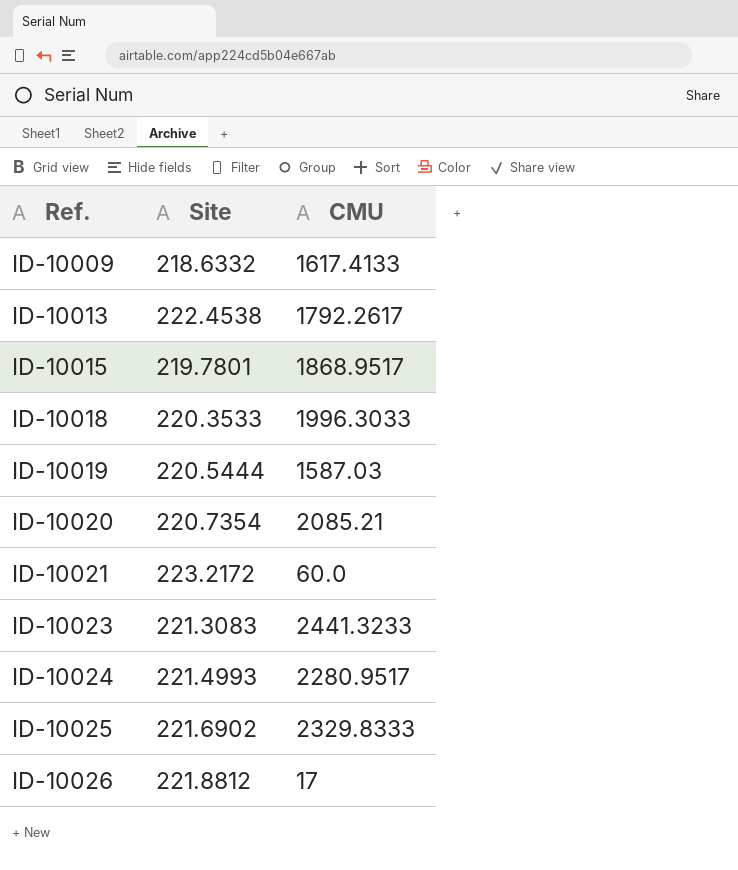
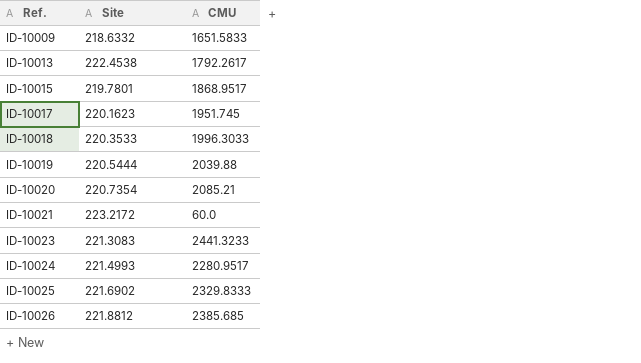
ID-10009 | CMU: 1617.4133 -> 1651.5833
row ID-10017: none -> 220.1623 | 1951.745
ID-10019 | CMU: 1587.03 -> 2039.88
ID-10026 | CMU: 17 -> 2385.685

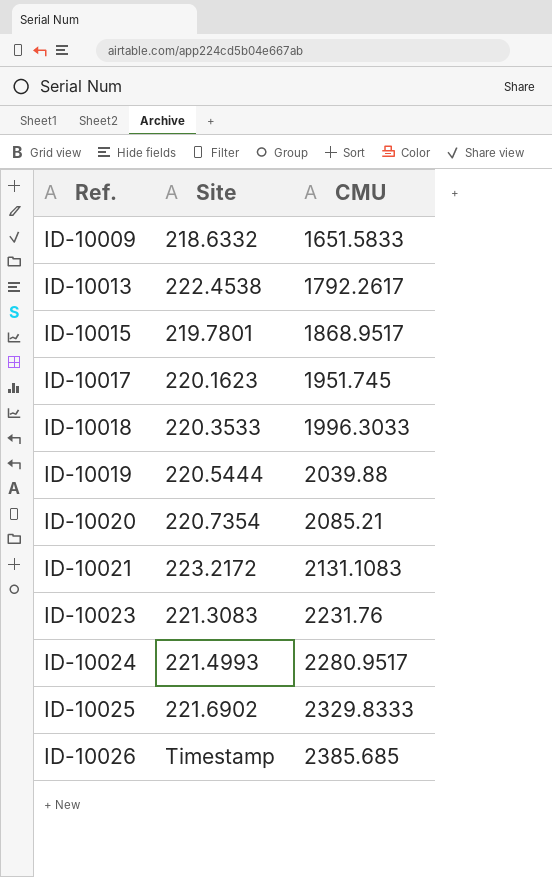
ID-10021 | CMU: 60.0 -> 2131.1083
ID-10023 | CMU: 2441.3233 -> 2231.76
ID-10026 | Site: 221.8812 -> Timestamp

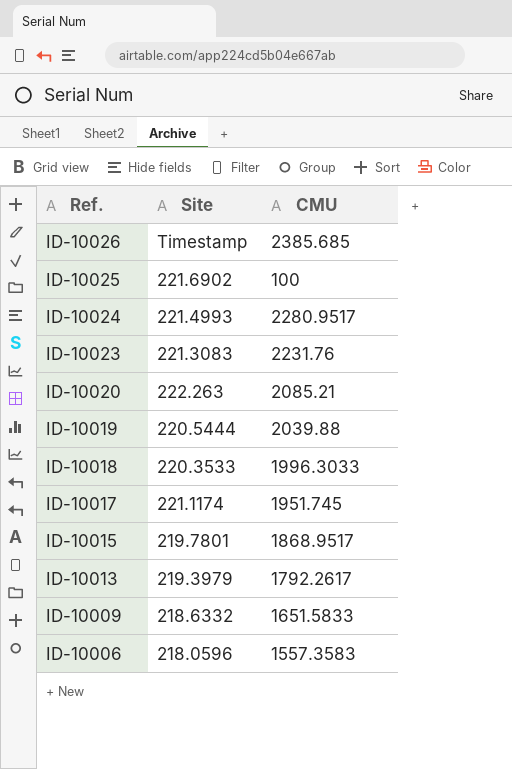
row order: Ref. ascending -> Ref. descending
row ID-10021: 223.2172 | 2131.1083 -> none
ID-10025 | CMU: 2329.8333 -> 100
ID-10020 | Site: 220.7354 -> 222.263
ID-10017 | Site: 220.1623 -> 221.1174
ID-10013 | Site: 222.4538 -> 219.3979
row ID-10006: none -> 218.0596 | 1557.3583

